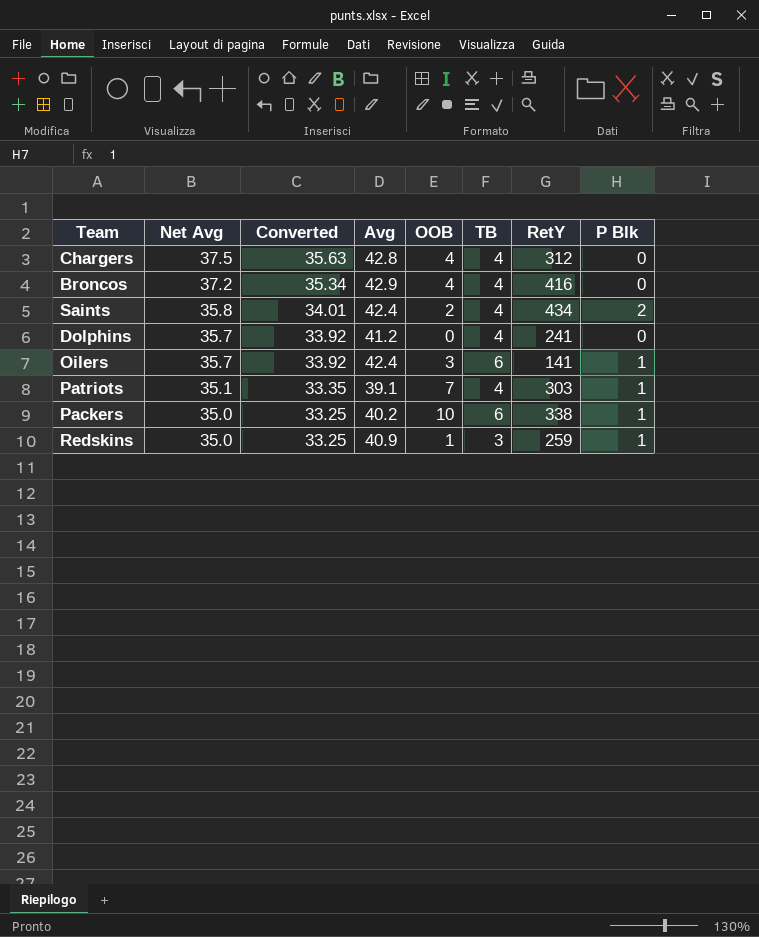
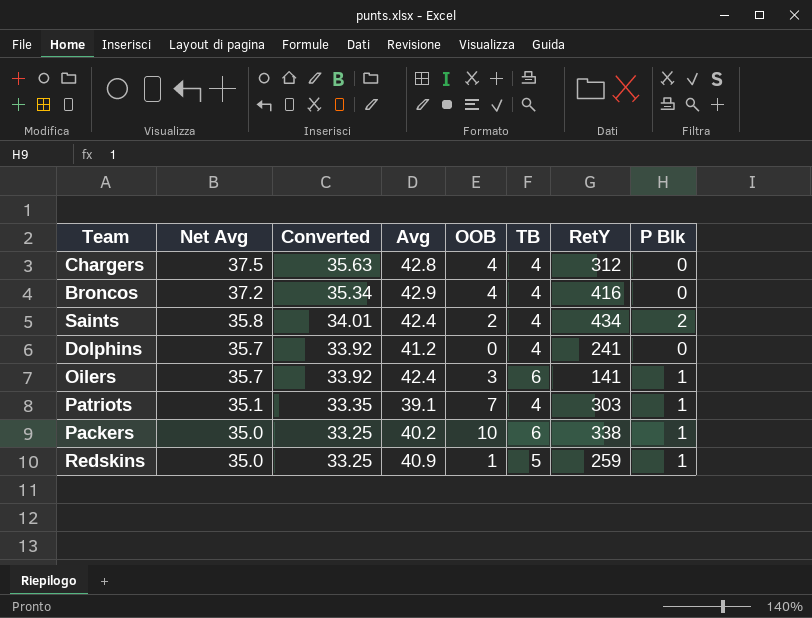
Redskins | TB: 3 -> 5

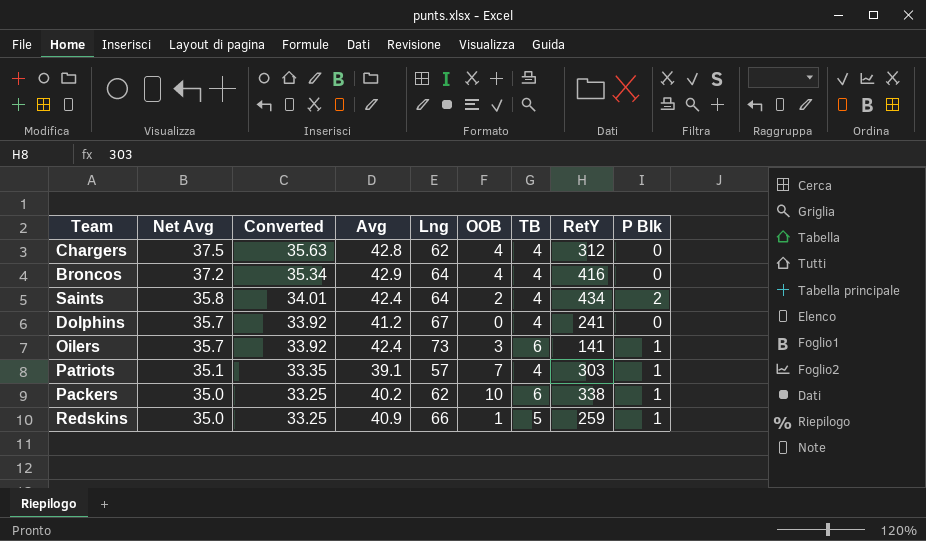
column Lng | position: none -> 5

